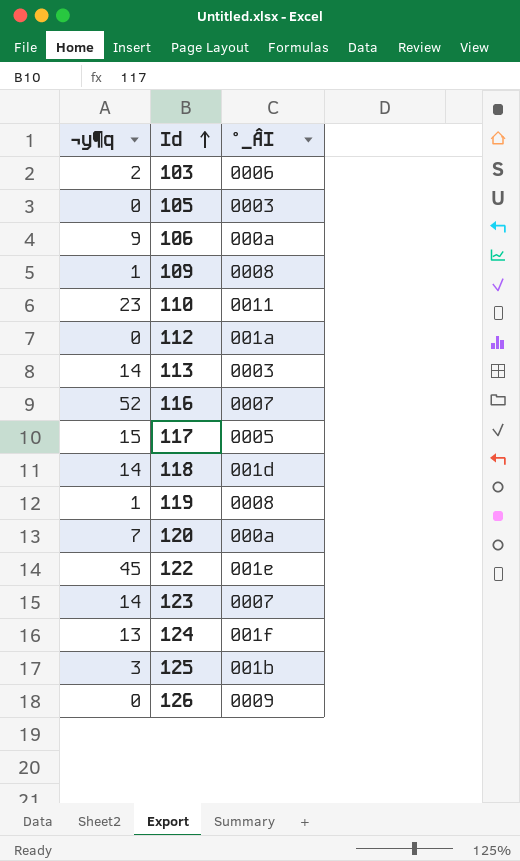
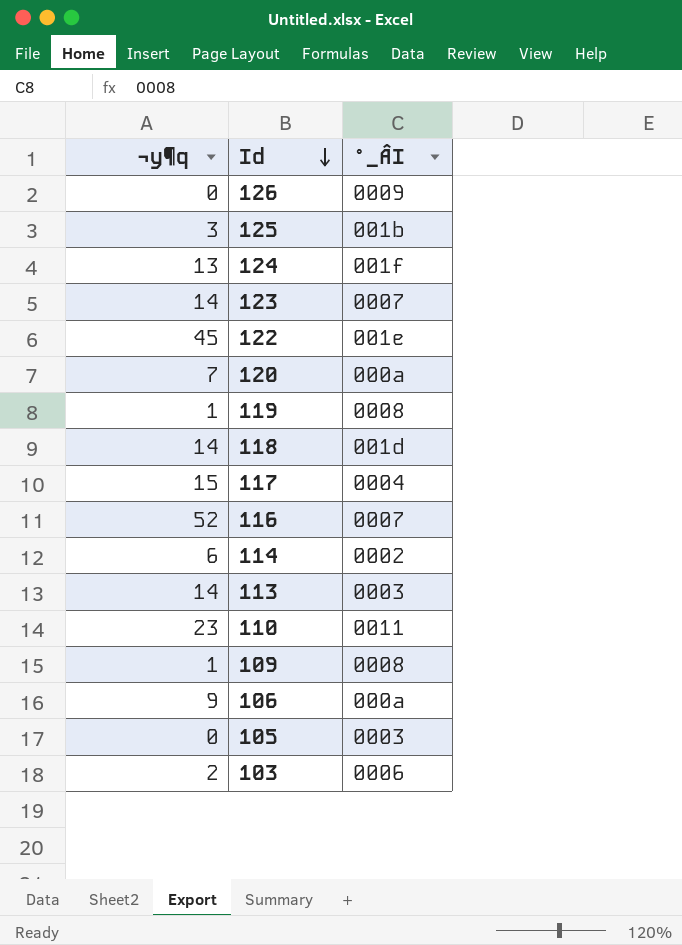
row order: Id ascending -> Id descending
row 112: 0 | 001a -> none
117 | °_ÂI: 0005 -> 0004
row 114: none -> 6 | 0002

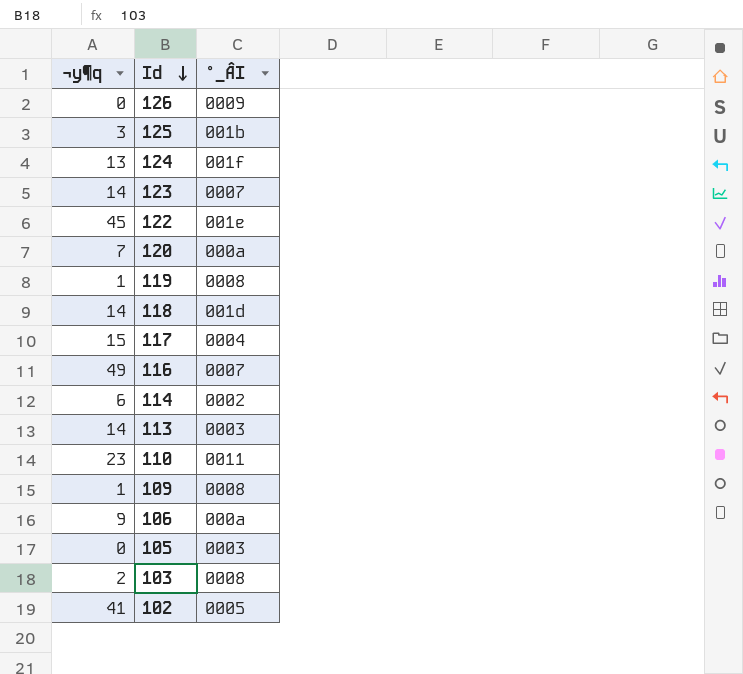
116 | ¬y¶q: 52 -> 49
103 | °_ÂI: 0006 -> 0008
row 102: none -> 41 | 0005

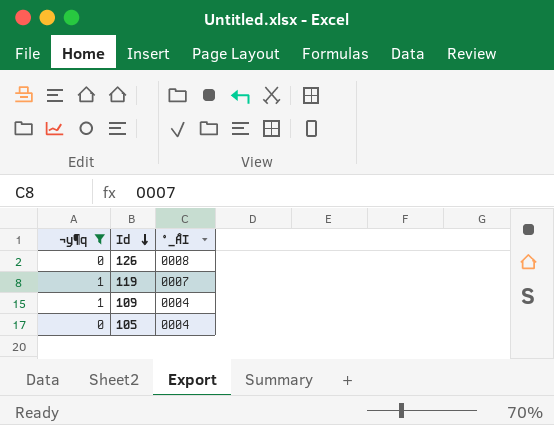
filter: none -> ¬y¶q <= 1
126 | °_ÂI: 0009 -> 0008
119 | °_ÂI: 0008 -> 0007
109 | °_ÂI: 0008 -> 0004
105 | °_ÂI: 0003 -> 0004

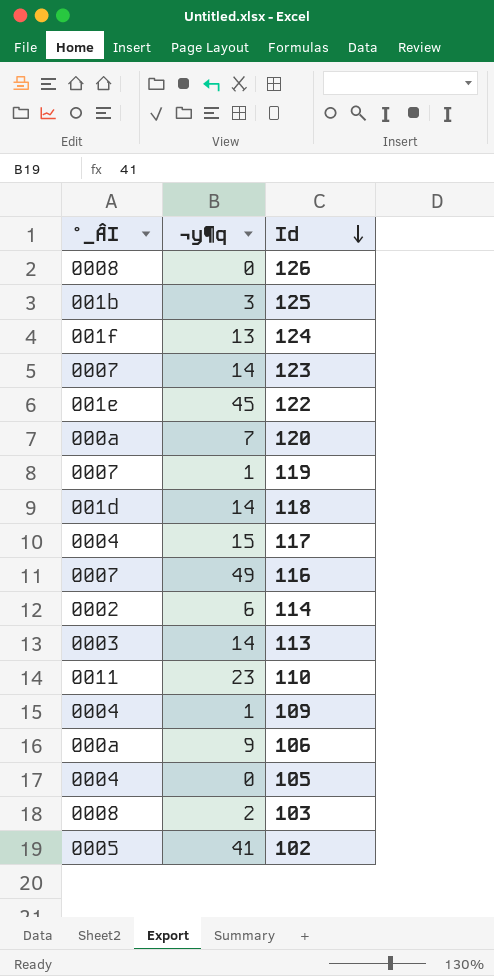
filter: ¬y¶q <= 1 -> none
column °_ÂI | position: 3 -> 1

